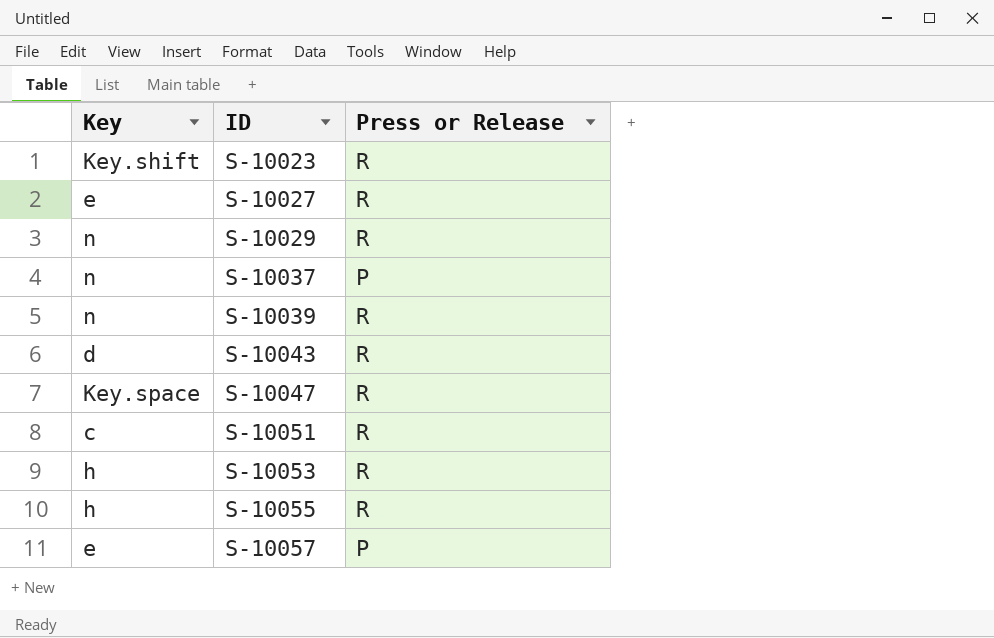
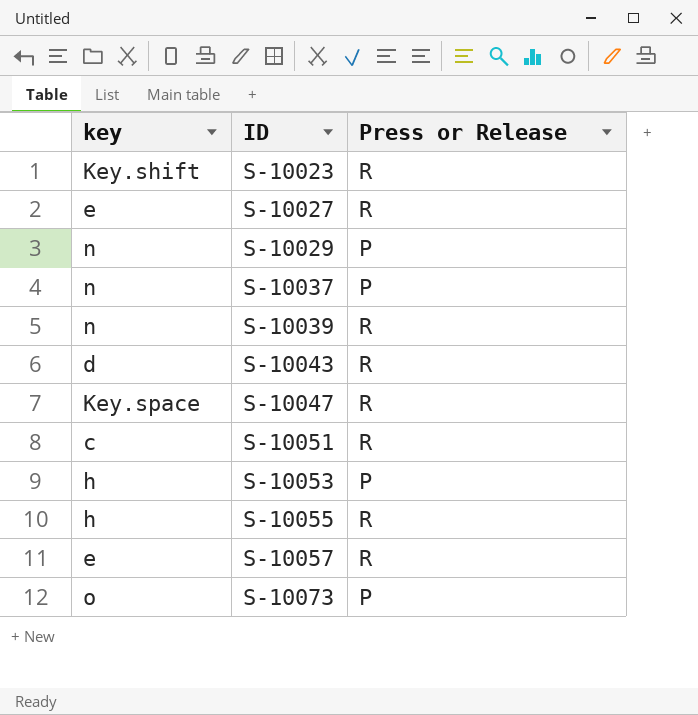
column name: Key -> key
S-10029 | Press or Release: R -> P
S-10053 | Press or Release: R -> P
S-10057 | Press or Release: P -> R
row S-10073: none -> o | P

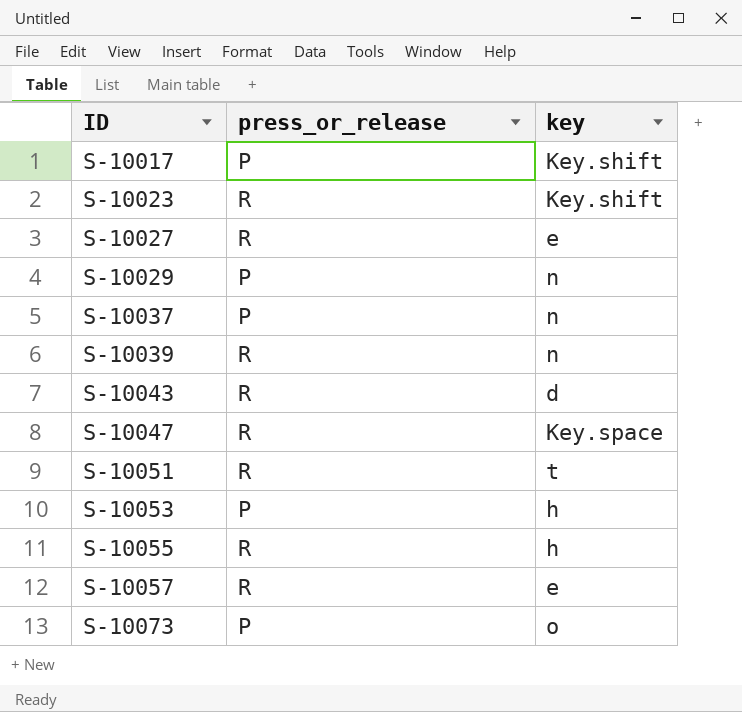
column name: Press or Release -> press_or_release
column key | position: 1 -> 3
row S-10017: none -> P | Key.shift
S-10051 | key: c -> t

